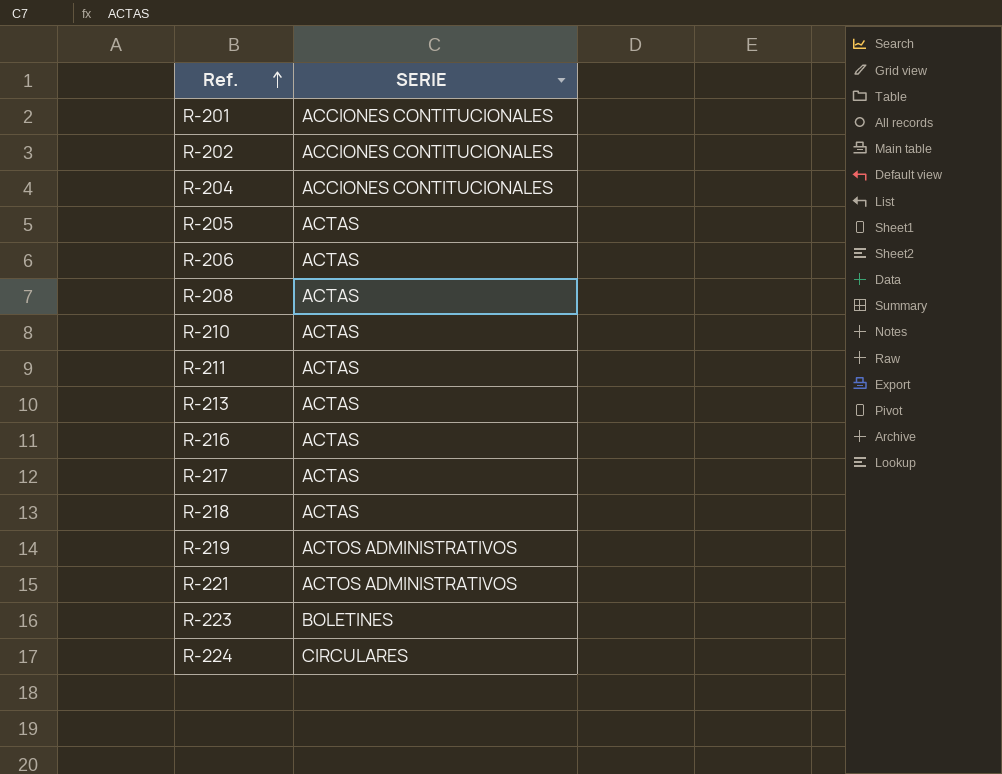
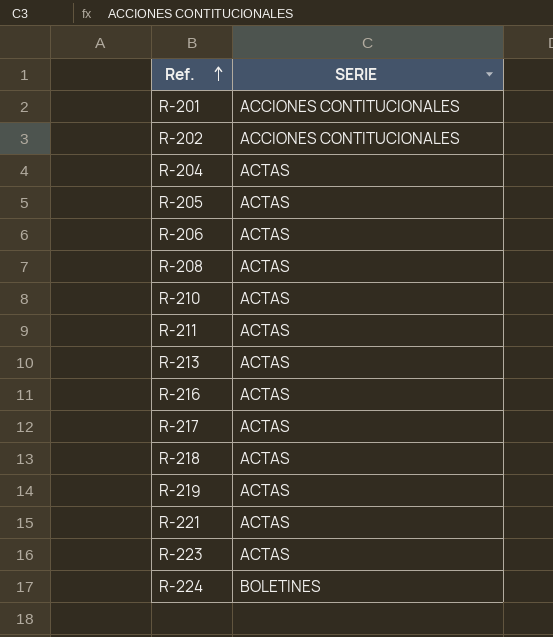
R-204 | SERIE: ACCIONES CONTITUCIONALES -> ACTAS
R-219 | SERIE: ACTOS ADMINISTRATIVOS -> ACTAS
R-221 | SERIE: ACTOS ADMINISTRATIVOS -> ACTAS
R-223 | SERIE: BOLETINES -> ACTAS
R-224 | SERIE: CIRCULARES -> BOLETINES

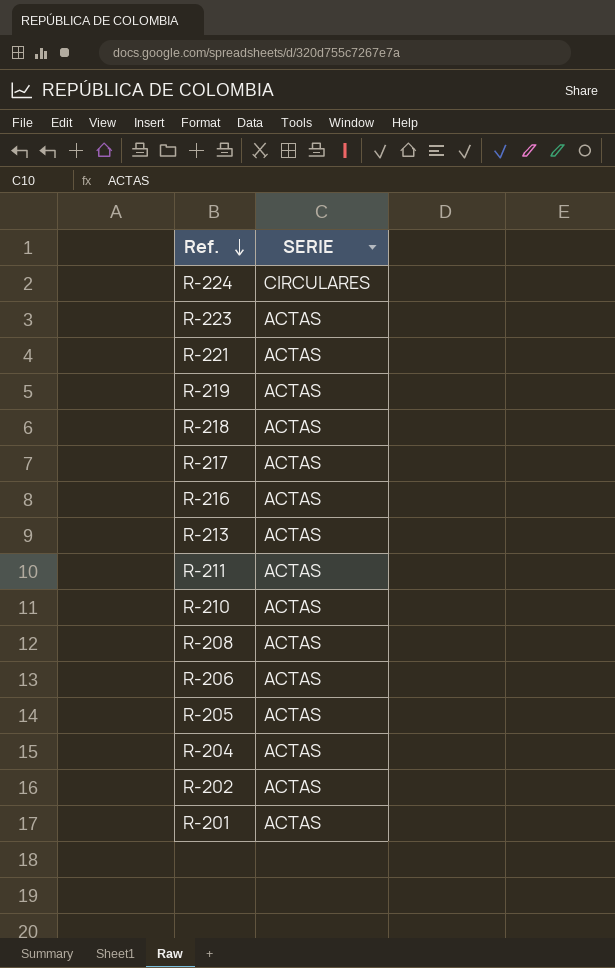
row order: Ref. ascending -> Ref. descending
R-224 | SERIE: BOLETINES -> CIRCULARES
R-202 | SERIE: ACCIONES CONTITUCIONALES -> ACTAS
R-201 | SERIE: ACCIONES CONTITUCIONALES -> ACTAS

